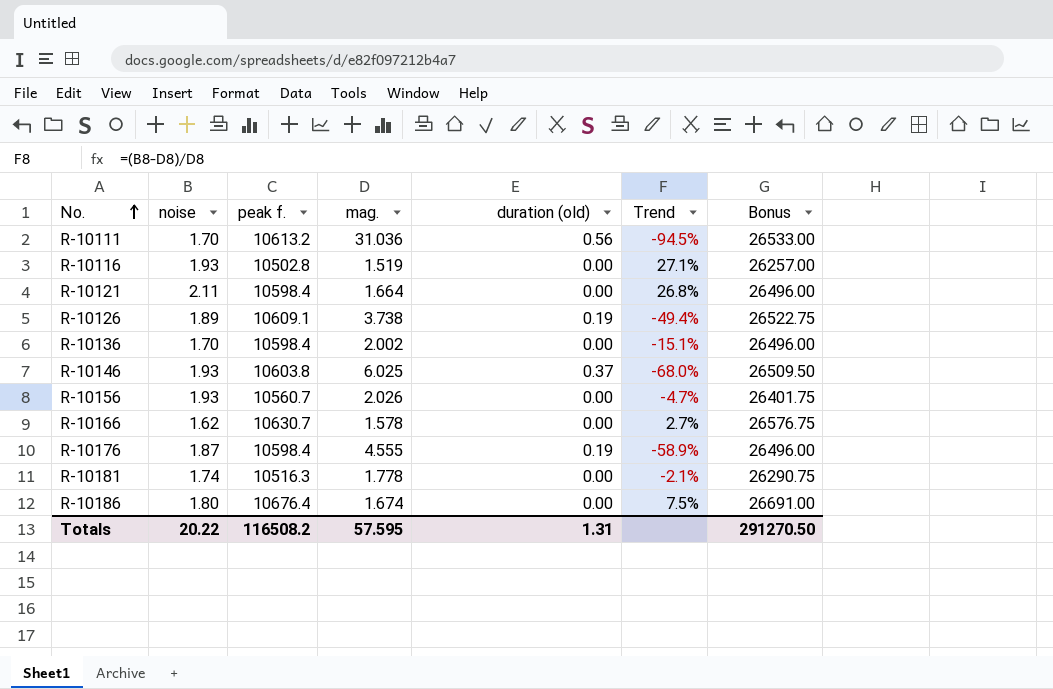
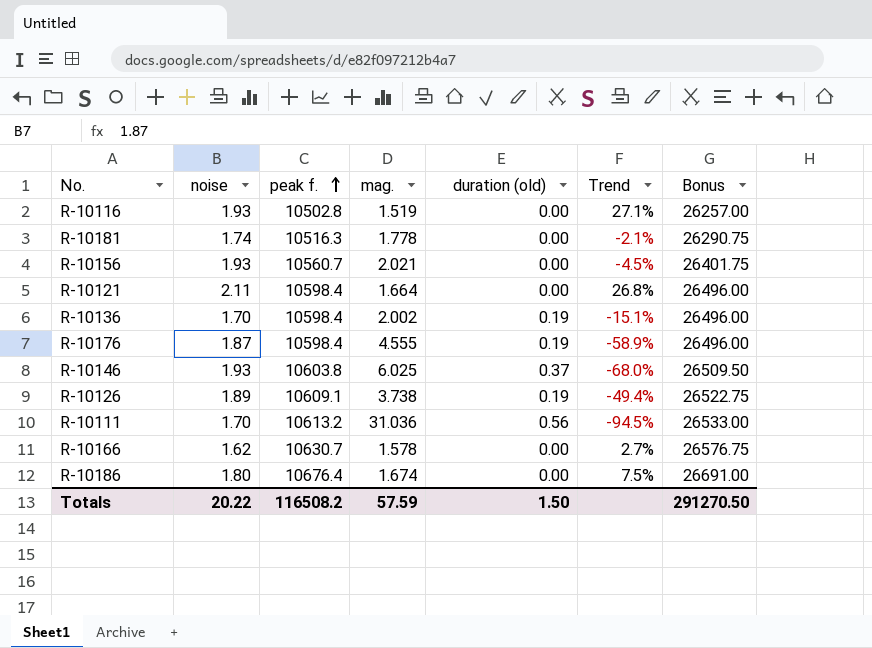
row order: No. ascending -> peak f. ascending
R-10156 | mag.: 2.026 -> 2.021
R-10156 | Trend: -4.7% -> -4.5%
R-10136 | duration (old): 0.00 -> 0.19
Totals | mag.: 57.595 -> 57.59
Totals | duration (old): 1.31 -> 1.50

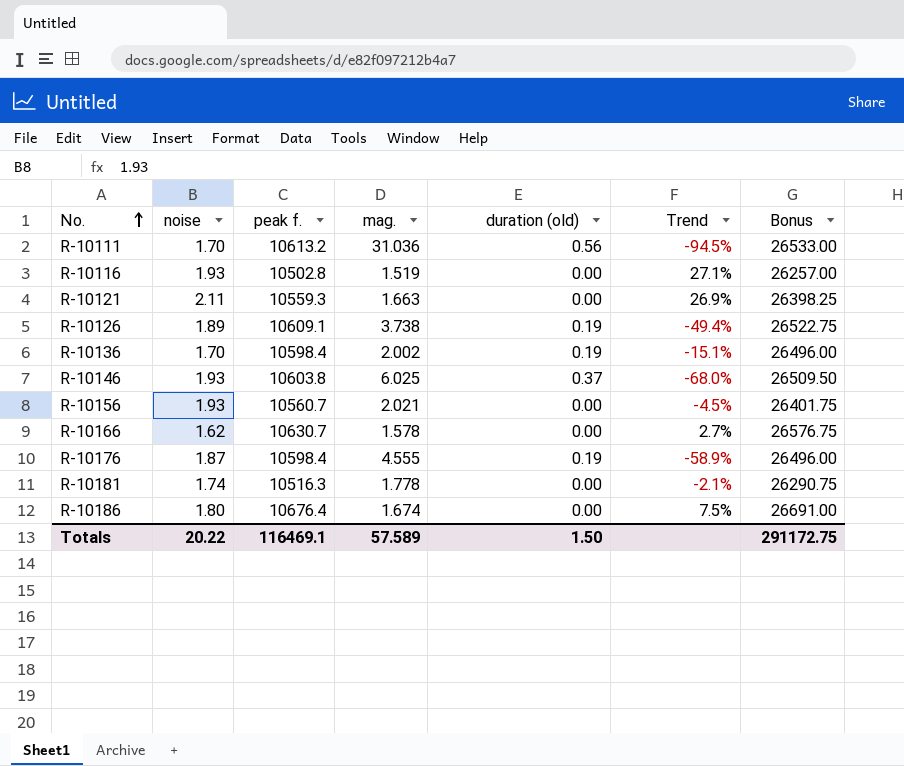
row order: peak f. ascending -> No. ascending
R-10121 | peak f.: 10598.4 -> 10559.3
R-10121 | mag.: 1.664 -> 1.663
R-10121 | Trend: 26.8% -> 26.9%
R-10121 | Bonus: 26496.00 -> 26398.25
Totals | peak f.: 116508.2 -> 116469.1
Totals | mag.: 57.59 -> 57.589
Totals | Bonus: 291270.50 -> 291172.75

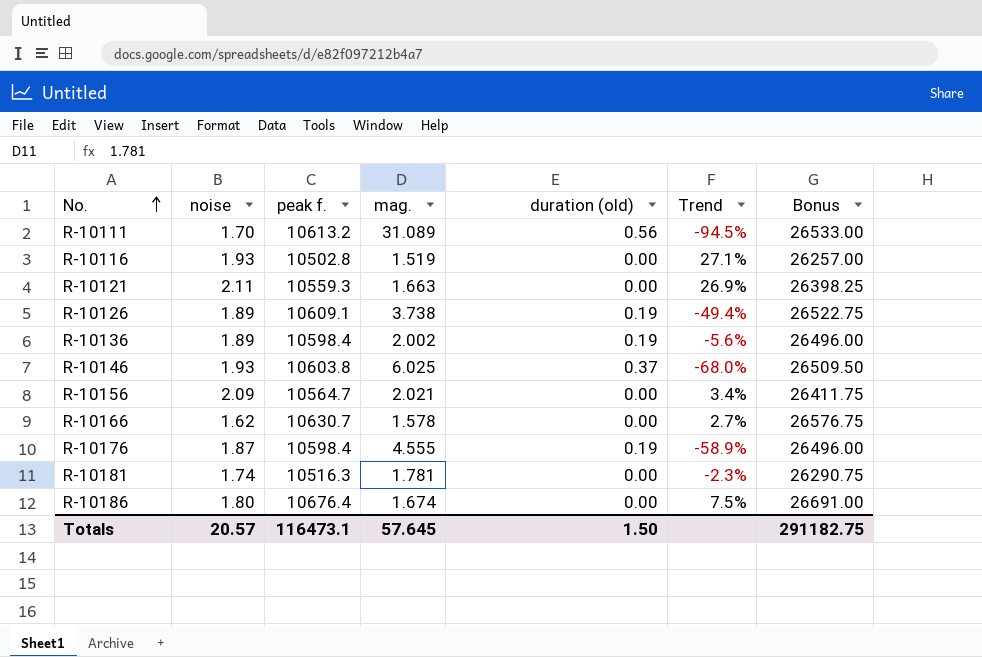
R-10111 | mag.: 31.036 -> 31.089
R-10136 | noise: 1.70 -> 1.89
R-10136 | Trend: -15.1% -> -5.6%
R-10156 | noise: 1.93 -> 2.09
R-10156 | peak f.: 10560.7 -> 10564.7
R-10156 | Trend: -4.5% -> 3.4%
R-10156 | Bonus: 26401.75 -> 26411.75
R-10181 | mag.: 1.778 -> 1.781
R-10181 | Trend: -2.1% -> -2.3%
Totals | noise: 20.22 -> 20.57
Totals | peak f.: 116469.1 -> 116473.1
Totals | mag.: 57.589 -> 57.645
Totals | Bonus: 291172.75 -> 291182.75

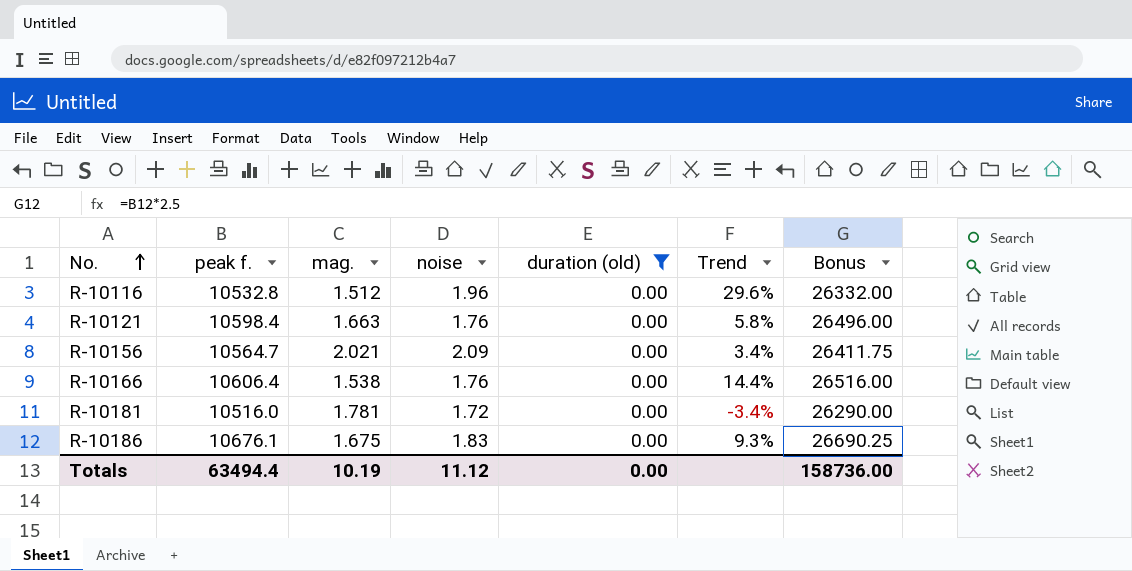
filter: none -> duration (old) = 0.00
column noise | position: 2 -> 4
R-10116 | peak f.: 10502.8 -> 10532.8
R-10116 | mag.: 1.519 -> 1.512
R-10116 | noise: 1.93 -> 1.96
R-10116 | Trend: 27.1% -> 29.6%
R-10116 | Bonus: 26257.00 -> 26332.00
R-10121 | peak f.: 10559.3 -> 10598.4
R-10121 | noise: 2.11 -> 1.76
R-10121 | Trend: 26.9% -> 5.8%
R-10121 | Bonus: 26398.25 -> 26496.00
R-10166 | peak f.: 10630.7 -> 10606.4
R-10166 | mag.: 1.578 -> 1.538
R-10166 | noise: 1.62 -> 1.76
R-10166 | Trend: 2.7% -> 14.4%
R-10166 | Bonus: 26576.75 -> 26516.00
R-10181 | peak f.: 10516.3 -> 10516.0
R-10181 | noise: 1.74 -> 1.72
R-10181 | Trend: -2.3% -> -3.4%
R-10181 | Bonus: 26290.75 -> 26290.00
R-10186 | peak f.: 10676.4 -> 10676.1
R-10186 | mag.: 1.674 -> 1.675
R-10186 | noise: 1.80 -> 1.83
R-10186 | Trend: 7.5% -> 9.3%
R-10186 | Bonus: 26691.00 -> 26690.25
Totals | peak f.: 116473.1 -> 63494.4
Totals | mag.: 57.645 -> 10.19
Totals | noise: 20.57 -> 11.12
Totals | duration (old): 1.50 -> 0.00
Totals | Bonus: 291182.75 -> 158736.00

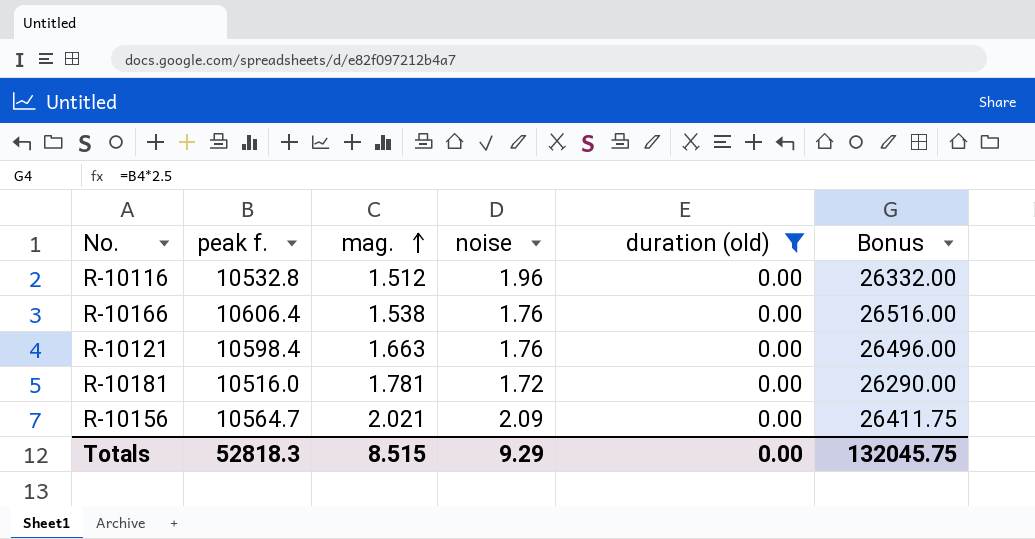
row order: No. ascending -> mag. ascending
column Trend | formula: ([noise] - [mag.]) / [mag.] -> none
row R-10186: 10676.1 | 1.675 | 1.83 | 0.00 | 9.3% | 26690.25 -> none
Totals | peak f.: 63494.4 -> 52818.3
Totals | mag.: 10.19 -> 8.515
Totals | noise: 11.12 -> 9.29
Totals | Bonus: 158736.00 -> 132045.75

